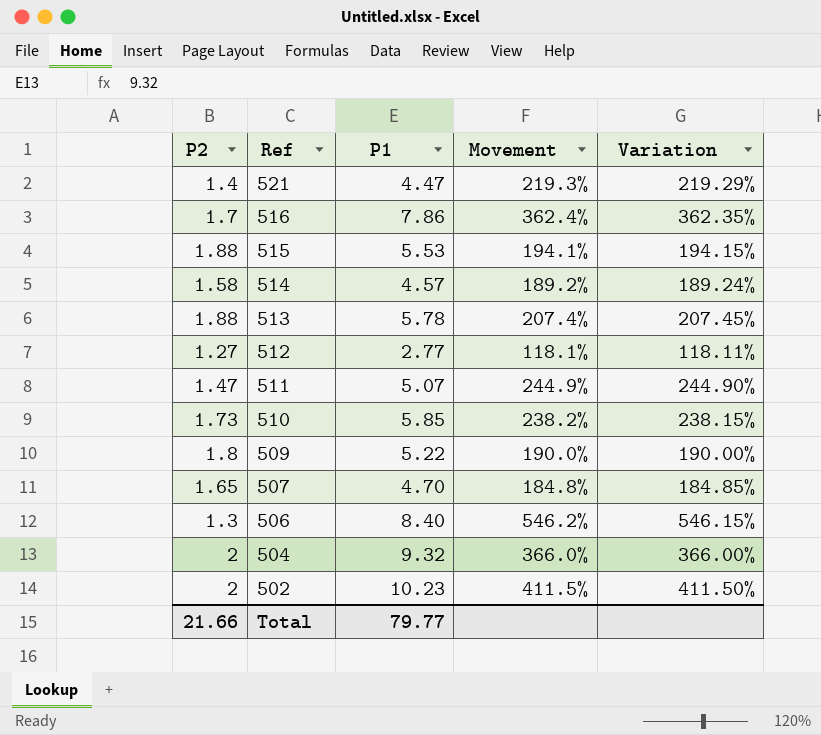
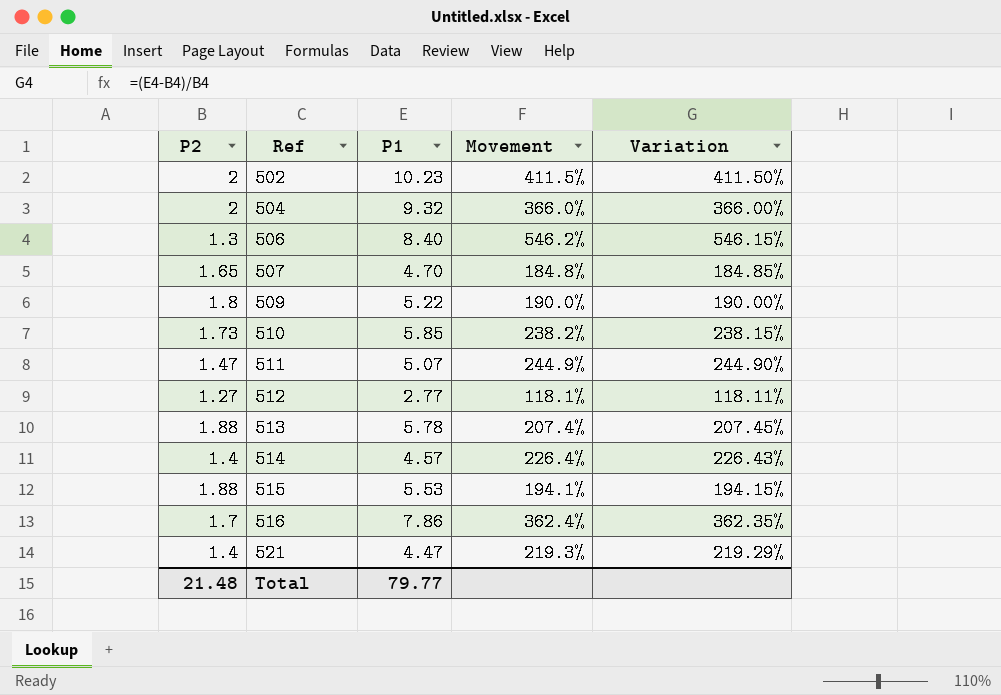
row order: Ref descending -> Ref ascending
514 | P2: 1.58 -> 1.4
514 | Movement: 189.2% -> 226.4%
514 | Variation: 189.24% -> 226.43%
Total | P2: 21.66 -> 21.48

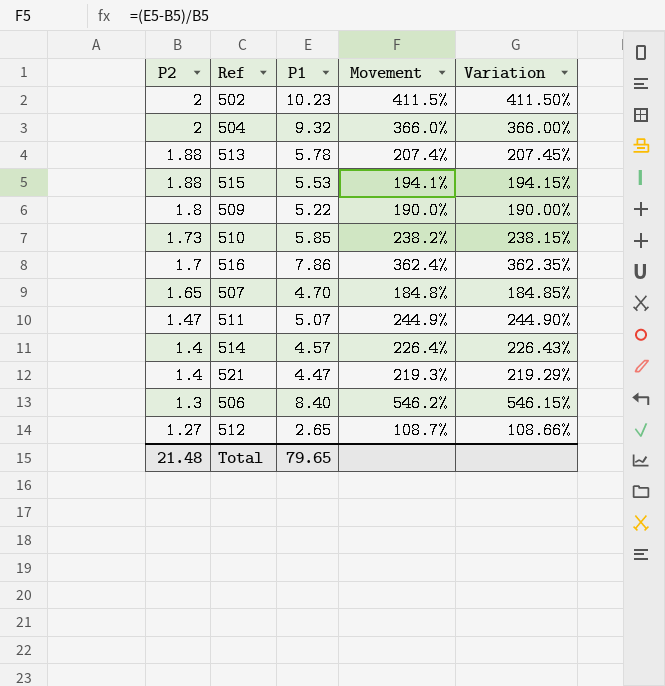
row order: Ref ascending -> P2 descending
512 | P1: 2.77 -> 2.65
512 | Movement: 118.1% -> 108.7%
512 | Variation: 118.11% -> 108.66%
Total | P1: 79.77 -> 79.65

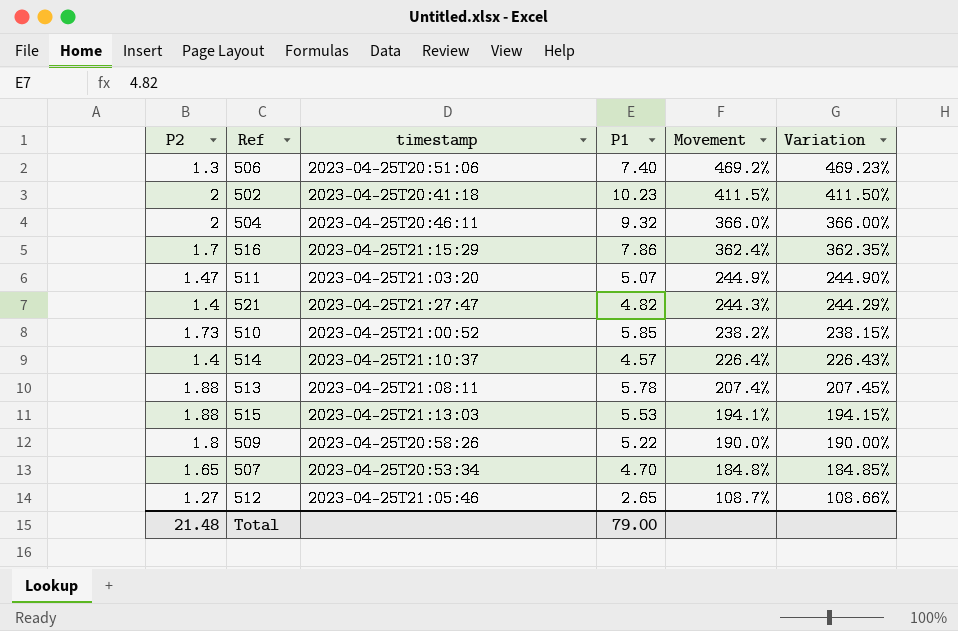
row order: P2 descending -> Movement descending
column timestamp | position: none -> 3
506 | P1: 8.40 -> 7.40
506 | Movement: 546.2% -> 469.2%
506 | Variation: 546.15% -> 469.23%
521 | P1: 4.47 -> 4.82
521 | Movement: 219.3% -> 244.3%
521 | Variation: 219.29% -> 244.29%
Total | P1: 79.65 -> 79.00

